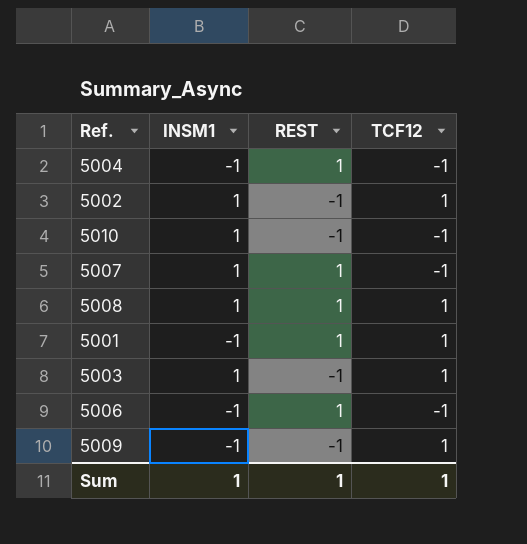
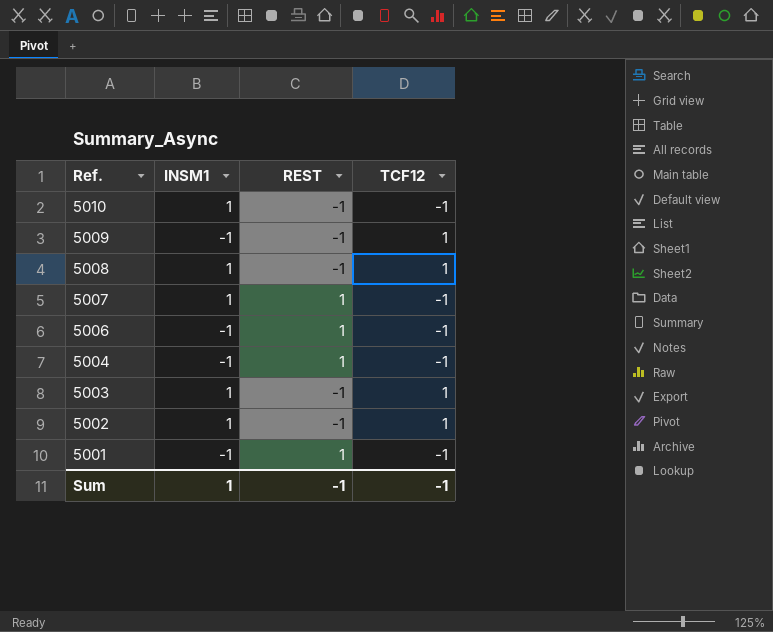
row order: none -> Ref. descending
5008 | REST: 1 -> -1
5001 | TCF12: 1 -> -1
Sum | REST: 1 -> -1
Sum | TCF12: 1 -> -1

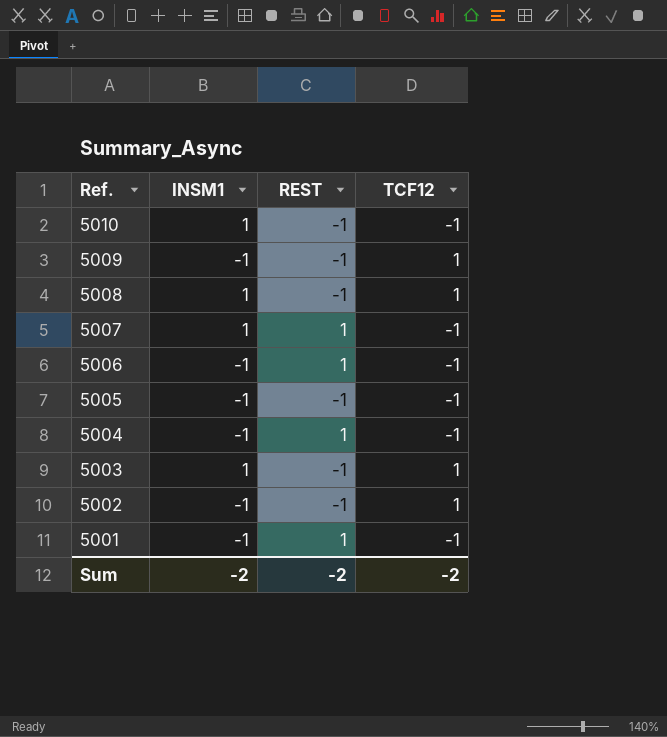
row 5005: none -> -1 | -1 | -1
5002 | INSM1: 1 -> -1
Sum | INSM1: 1 -> -2
Sum | REST: -1 -> -2
Sum | TCF12: -1 -> -2

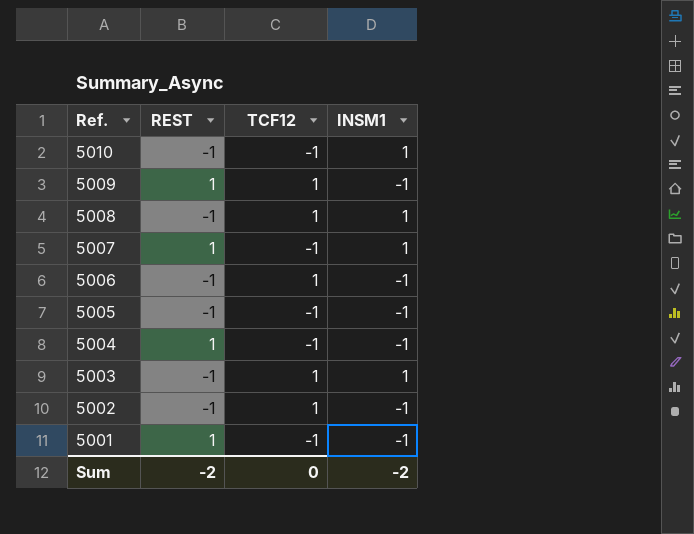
column INSM1 | position: 2 -> 4
5009 | REST: -1 -> 1
5006 | REST: 1 -> -1
5006 | TCF12: -1 -> 1
Sum | TCF12: -2 -> 0

